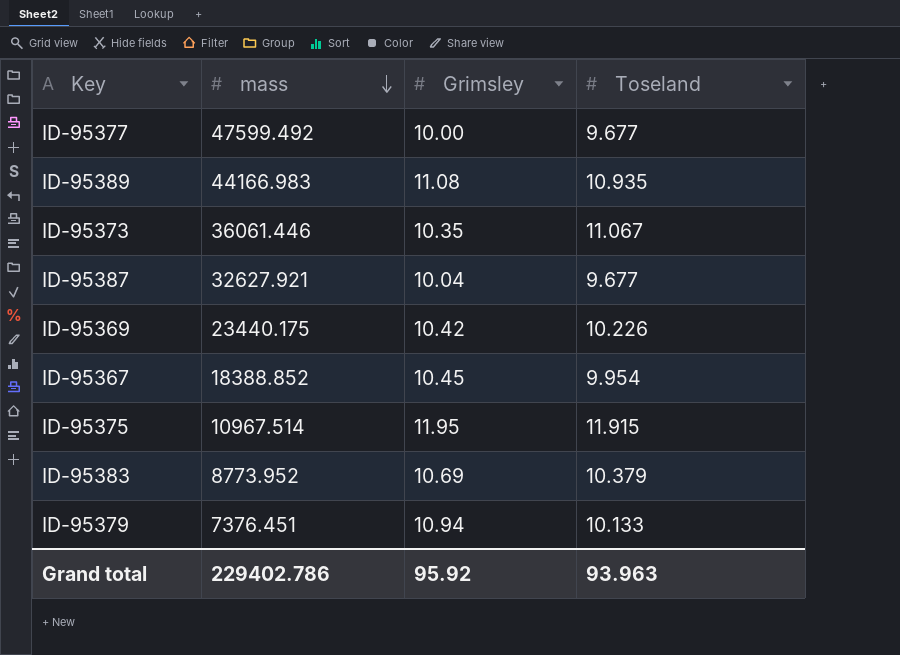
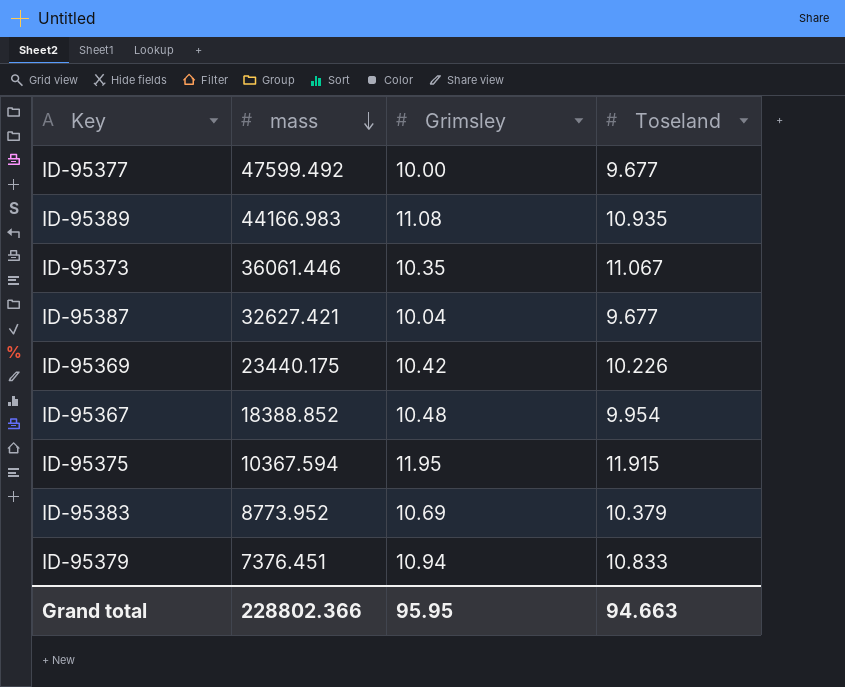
ID-95387 | mass: 32627.921 -> 32627.421
ID-95367 | Grimsley: 10.45 -> 10.48
ID-95375 | mass: 10967.514 -> 10367.594
ID-95379 | Toseland: 10.133 -> 10.833
Grand total | mass: 229402.786 -> 228802.366
Grand total | Grimsley: 95.92 -> 95.95
Grand total | Toseland: 93.963 -> 94.663

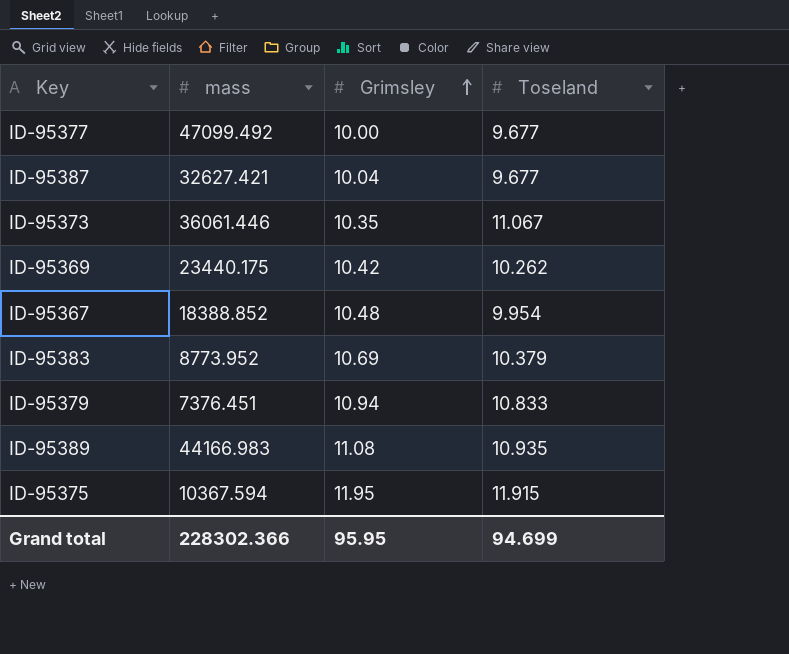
row order: mass descending -> Grimsley ascending
ID-95377 | mass: 47599.492 -> 47099.492
ID-95369 | Toseland: 10.226 -> 10.262
Grand total | mass: 228802.366 -> 228302.366
Grand total | Toseland: 94.663 -> 94.699

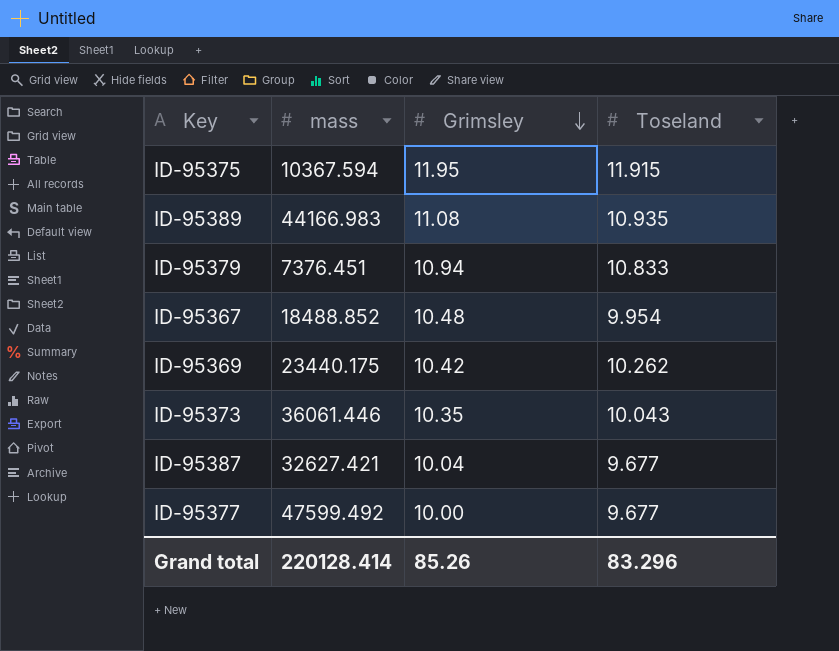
row order: Grimsley ascending -> Grimsley descending
row ID-95383: 8773.952 | 10.69 | 10.379 -> none
ID-95367 | mass: 18388.852 -> 18488.852
ID-95373 | Toseland: 11.067 -> 10.043
ID-95377 | mass: 47099.492 -> 47599.492
Grand total | mass: 228302.366 -> 220128.414
Grand total | Grimsley: 95.95 -> 85.26
Grand total | Toseland: 94.699 -> 83.296

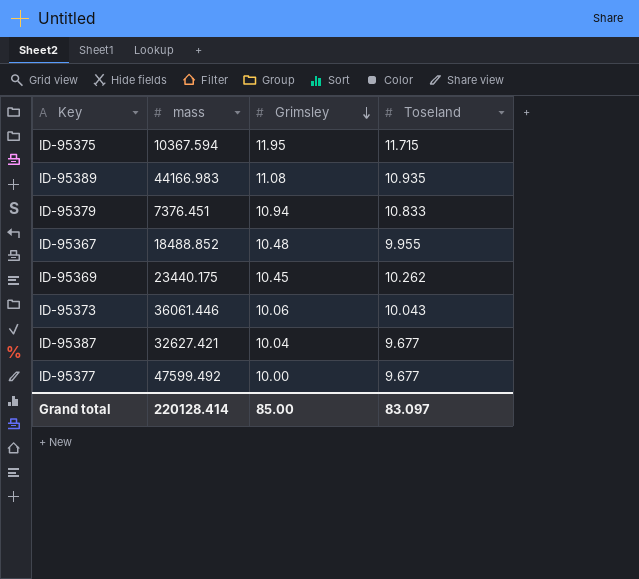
ID-95375 | Toseland: 11.915 -> 11.715
ID-95367 | Toseland: 9.954 -> 9.955
ID-95369 | Grimsley: 10.42 -> 10.45
ID-95373 | Grimsley: 10.35 -> 10.06
Grand total | Grimsley: 85.26 -> 85.00
Grand total | Toseland: 83.296 -> 83.097

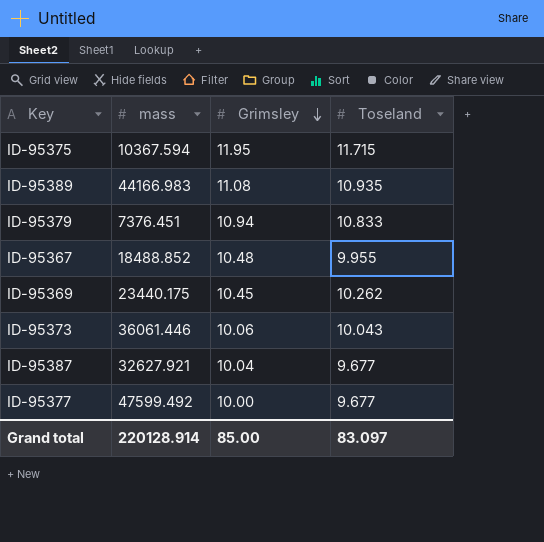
ID-95387 | mass: 32627.421 -> 32627.921
Grand total | mass: 220128.414 -> 220128.914

